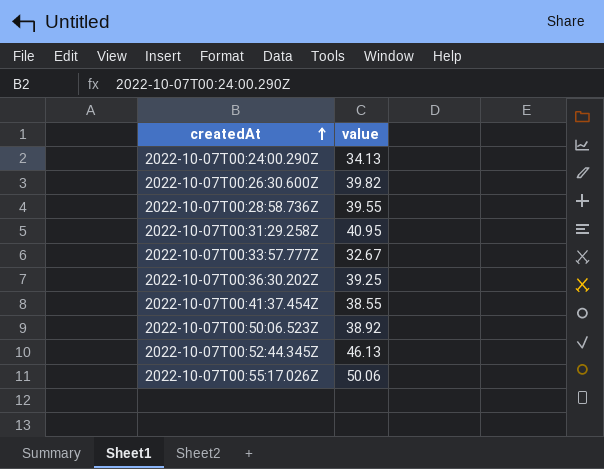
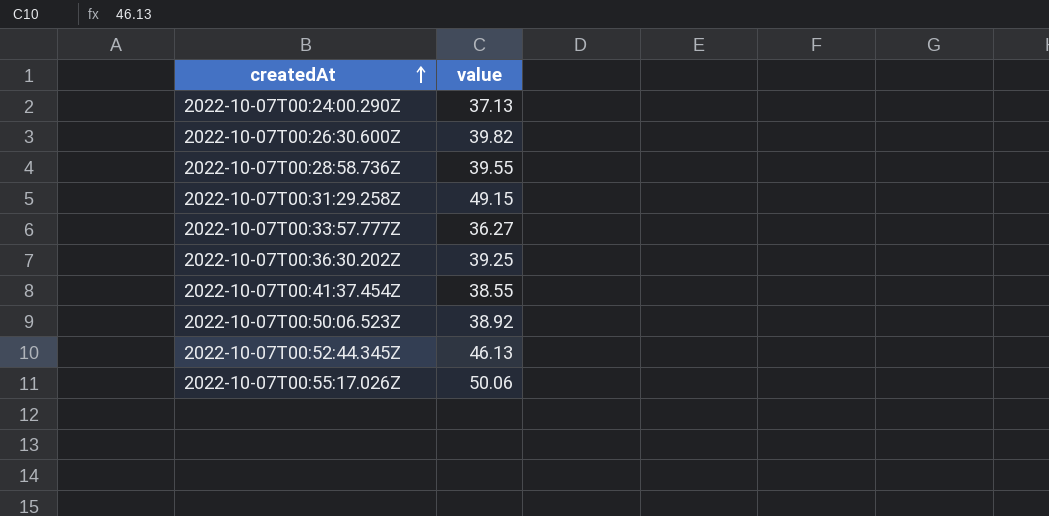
2022-10-07T00:24:00.290Z | value: 34.13 -> 37.13
2022-10-07T00:31:29.258Z | value: 40.95 -> 49.15
2022-10-07T00:33:57.777Z | value: 32.67 -> 36.27

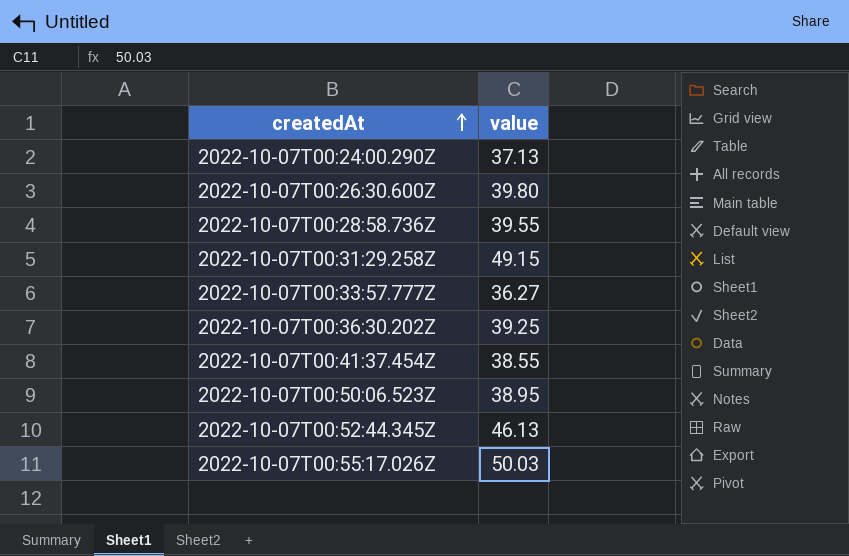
2022-10-07T00:26:30.600Z | value: 39.82 -> 39.80
2022-10-07T00:50:06.523Z | value: 38.92 -> 38.95
2022-10-07T00:55:17.026Z | value: 50.06 -> 50.03

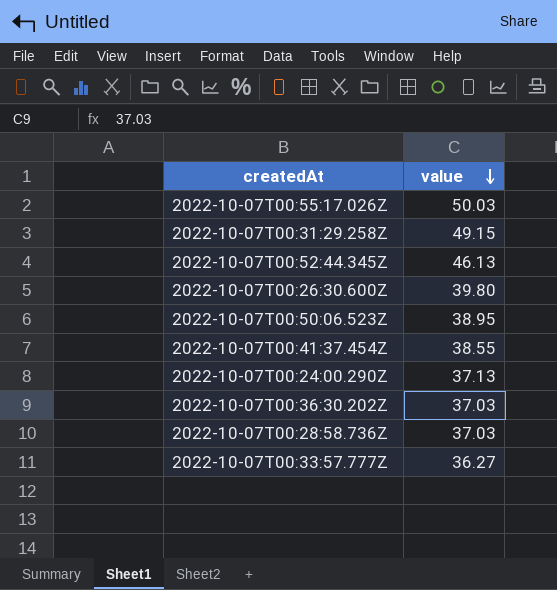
row order: createdAt ascending -> value descending
2022-10-07T00:36:30.202Z | value: 39.25 -> 37.03
2022-10-07T00:28:58.736Z | value: 39.55 -> 37.03

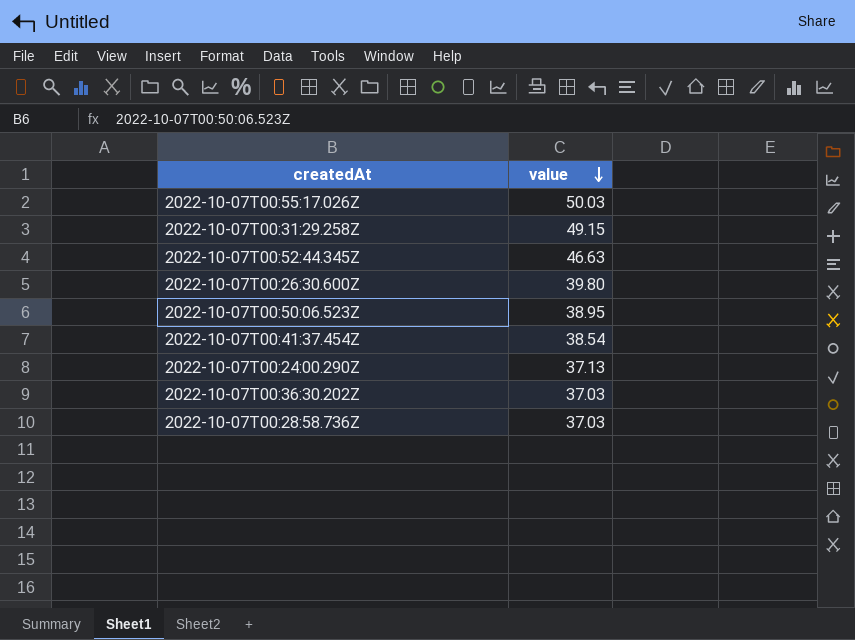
row 2022-10-07T00:33:57.777Z: 36.27 -> none
2022-10-07T00:52:44.345Z | value: 46.13 -> 46.63
2022-10-07T00:41:37.454Z | value: 38.55 -> 38.54

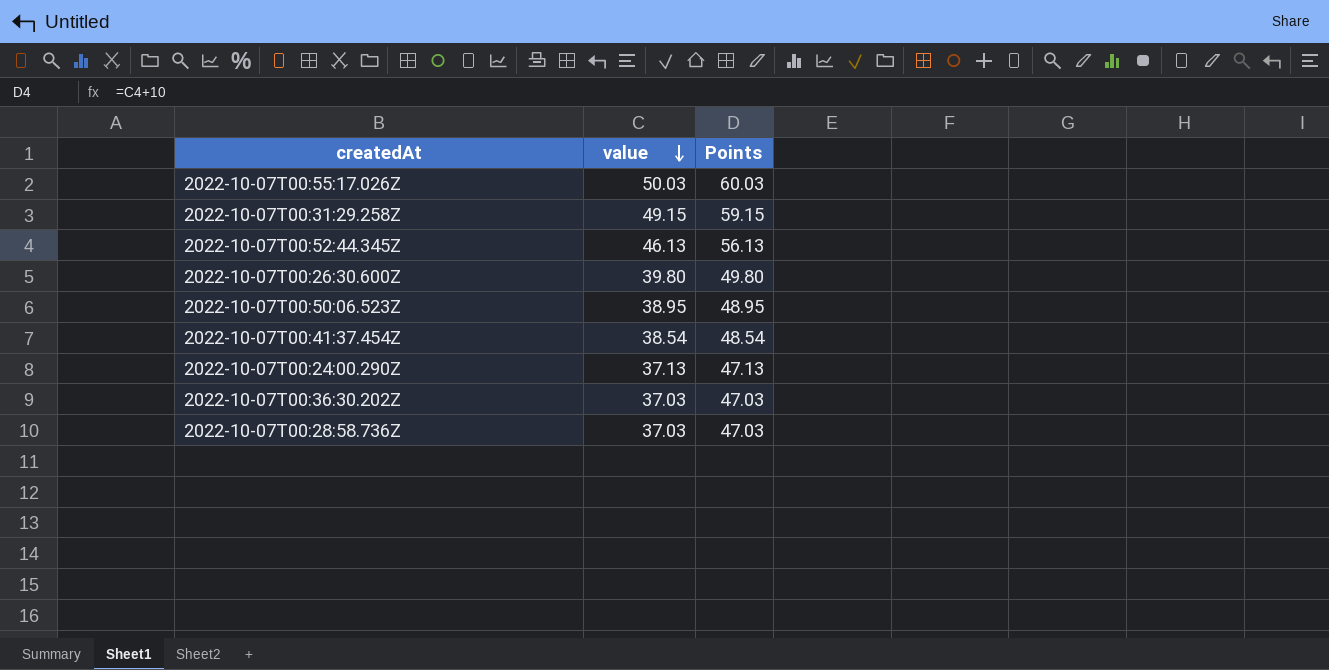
column Points | formula: none -> [value] + 10
2022-10-07T00:52:44.345Z | value: 46.63 -> 46.13

